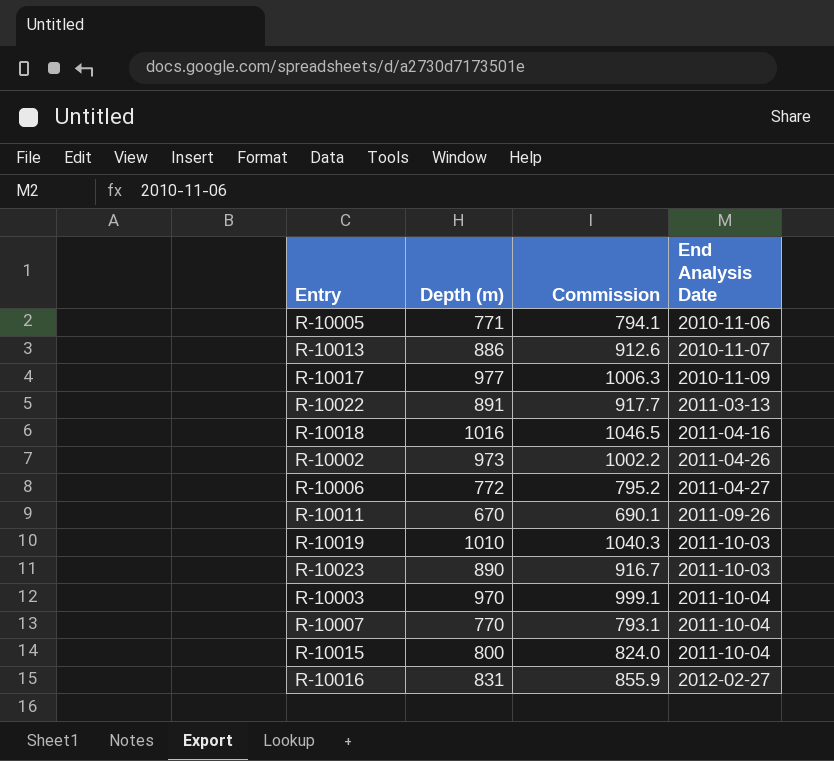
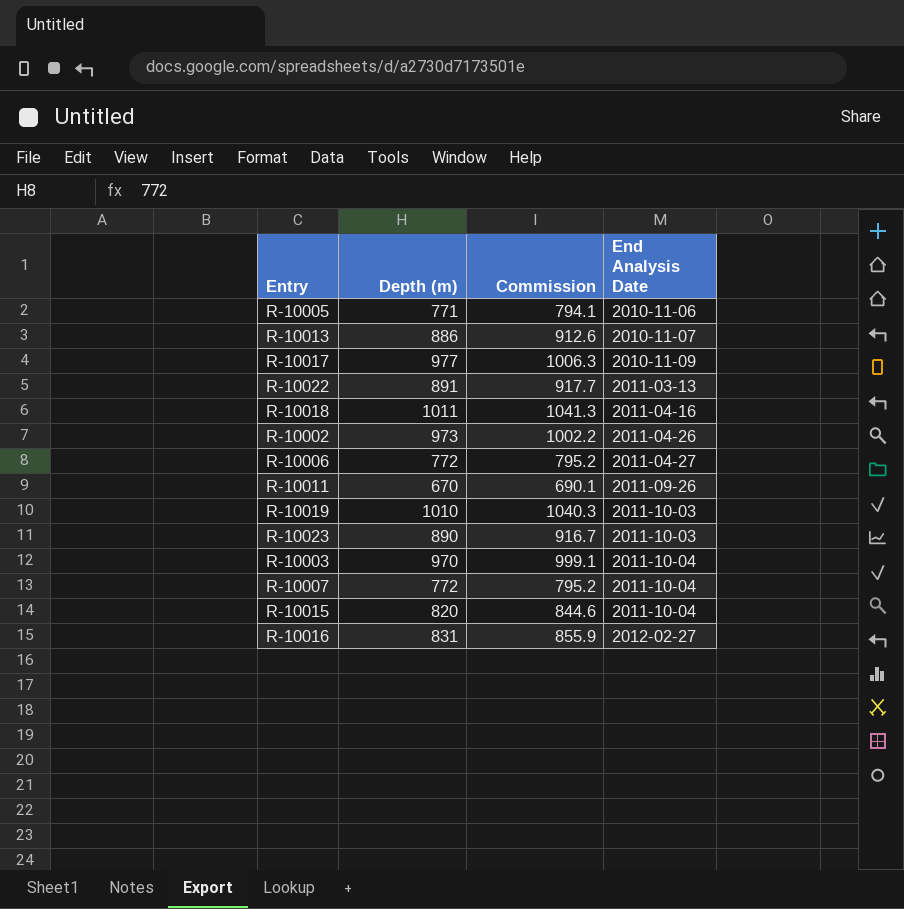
R-10018 | Depth (m): 1016 -> 1011
R-10018 | Commission: 1046.5 -> 1041.3
R-10007 | Depth (m): 770 -> 772
R-10007 | Commission: 793.1 -> 795.2
R-10015 | Depth (m): 800 -> 820
R-10015 | Commission: 824.0 -> 844.6

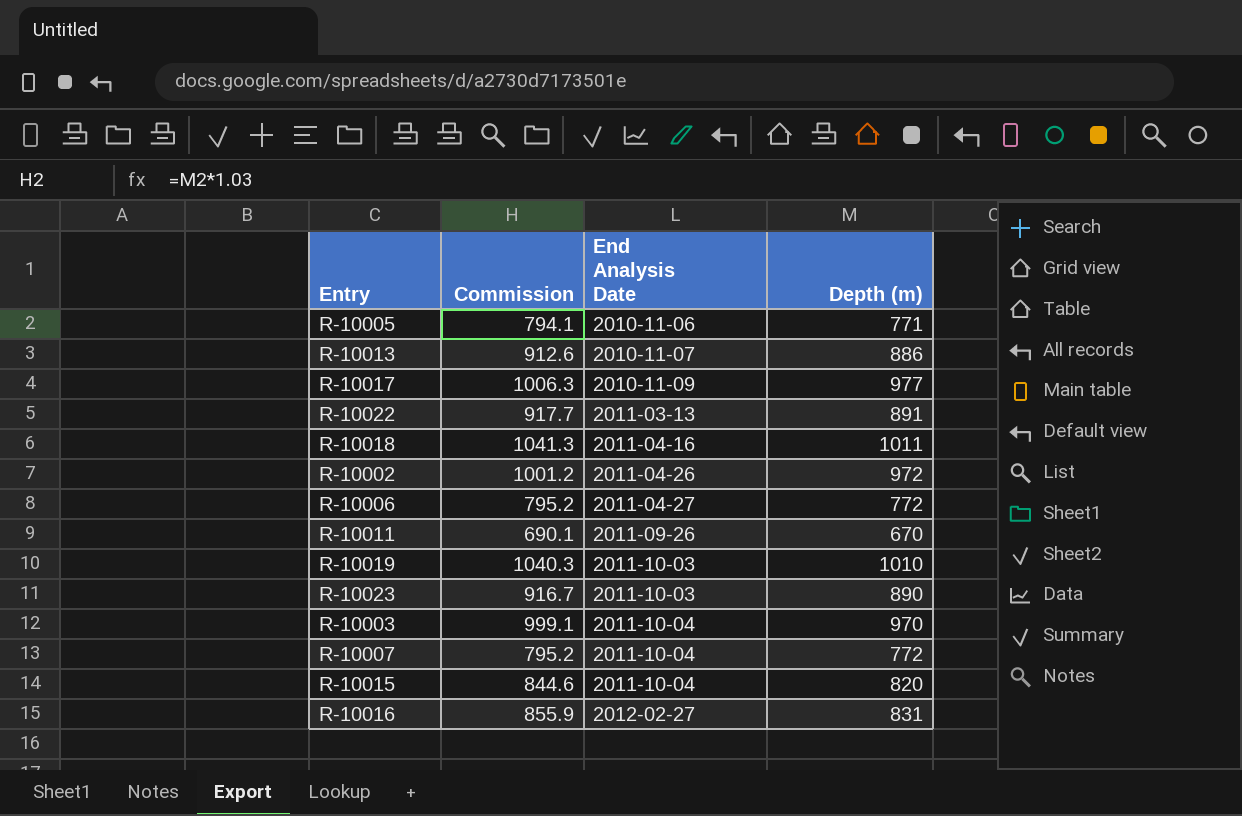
column Depth (m) | position: 2 -> 4
R-10002 | Commission: 1002.2 -> 1001.2
R-10002 | Depth (m): 973 -> 972

